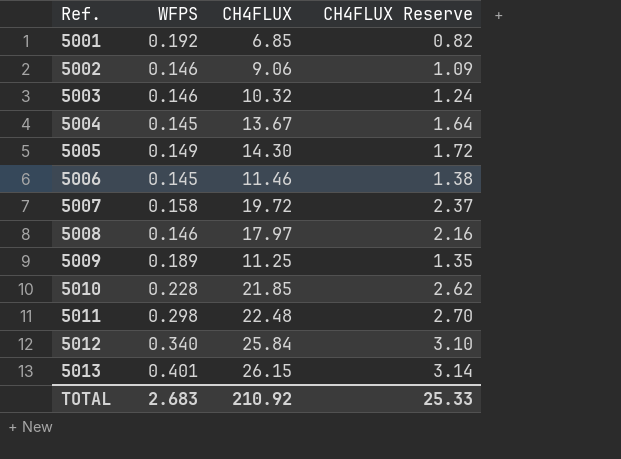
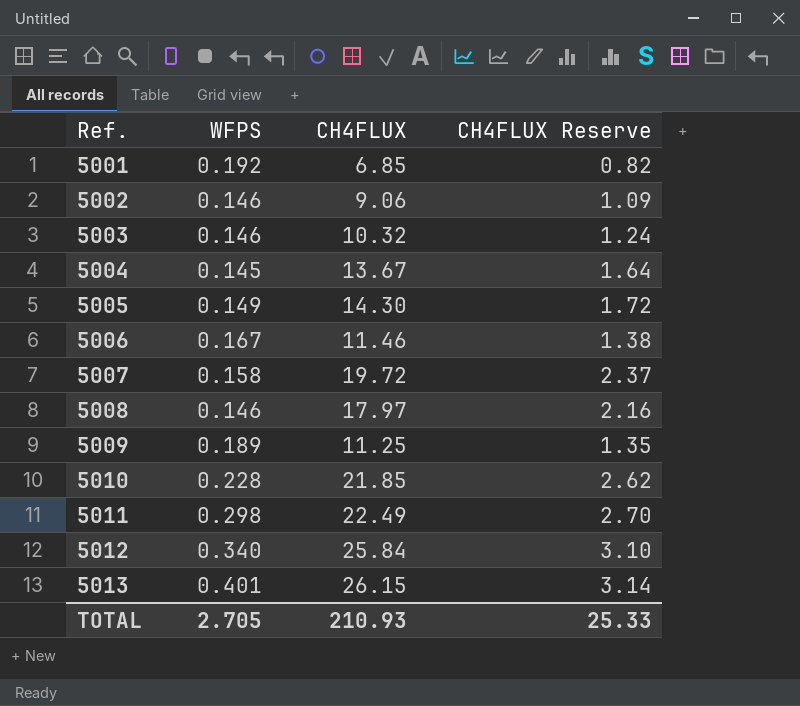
5006 | WFPS: 0.145 -> 0.167
5011 | CH4FLUX: 22.48 -> 22.49
TOTAL | WFPS: 2.683 -> 2.705
TOTAL | CH4FLUX: 210.92 -> 210.93

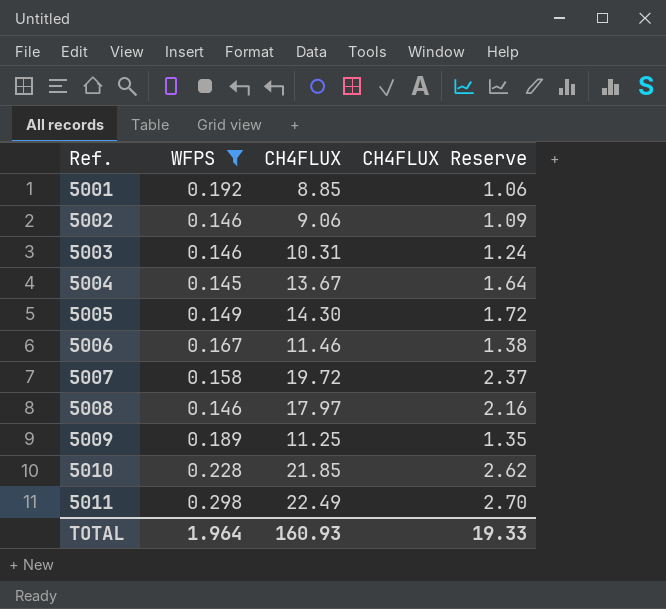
filter: none -> WFPS <= 0.298
5001 | CH4FLUX: 6.85 -> 8.85
5001 | CH4FLUX Reserve: 0.82 -> 1.06
5003 | CH4FLUX: 10.32 -> 10.31
TOTAL | WFPS: 2.705 -> 1.964
TOTAL | CH4FLUX: 210.93 -> 160.93
TOTAL | CH4FLUX Reserve: 25.33 -> 19.33

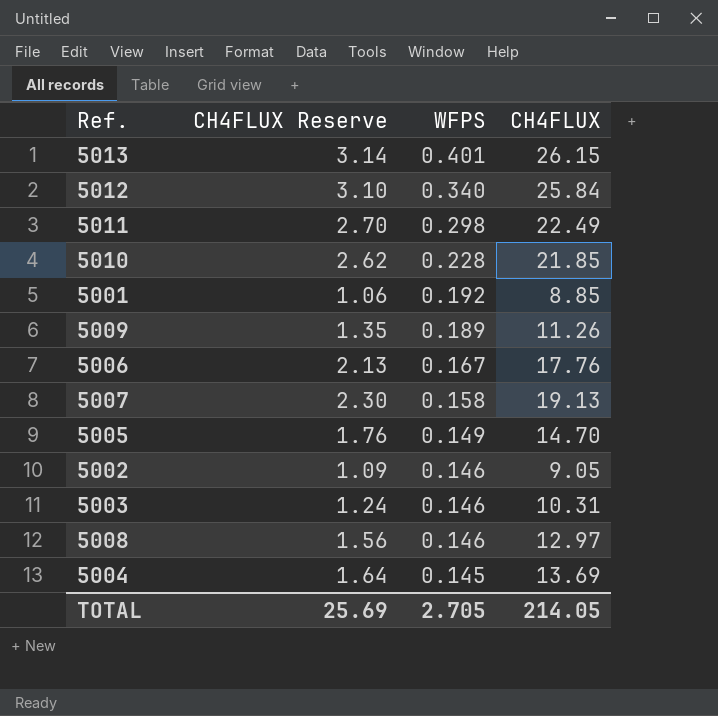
filter: WFPS <= 0.298 -> none
row order: Ref. ascending -> WFPS descending
column CH4FLUX Reserve | position: 4 -> 2
5009 | CH4FLUX: 11.25 -> 11.26
5006 | CH4FLUX Reserve: 1.38 -> 2.13
5006 | CH4FLUX: 11.46 -> 17.76
5007 | CH4FLUX Reserve: 2.37 -> 2.30
5007 | CH4FLUX: 19.72 -> 19.13
5005 | CH4FLUX Reserve: 1.72 -> 1.76
5005 | CH4FLUX: 14.30 -> 14.70
5002 | CH4FLUX: 9.06 -> 9.05
5008 | CH4FLUX Reserve: 2.16 -> 1.56
5008 | CH4FLUX: 17.97 -> 12.97
5004 | CH4FLUX: 13.67 -> 13.69
TOTAL | CH4FLUX Reserve: 19.33 -> 25.69
TOTAL | WFPS: 1.964 -> 2.705
TOTAL | CH4FLUX: 160.93 -> 214.05

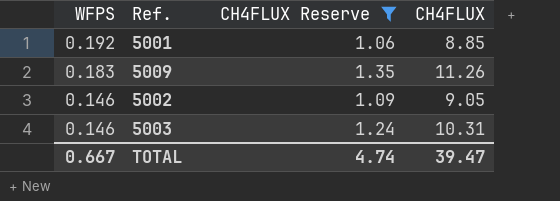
filter: none -> CH4FLUX Reserve <= 1.35
column WFPS | position: 3 -> 1
5009 | WFPS: 0.189 -> 0.183
TOTAL | WFPS: 2.705 -> 0.667
TOTAL | CH4FLUX Reserve: 25.69 -> 4.74
TOTAL | CH4FLUX: 214.05 -> 39.47

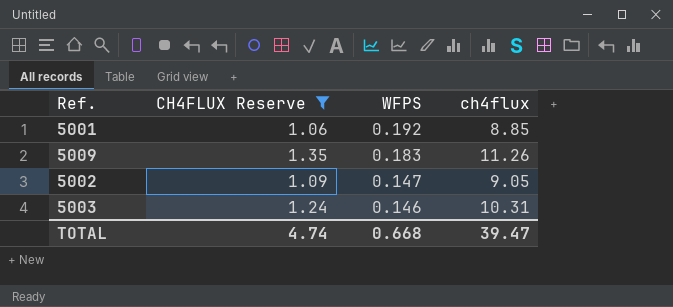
column WFPS | position: 1 -> 3
column name: CH4FLUX -> ch4flux
5002 | WFPS: 0.146 -> 0.147
TOTAL | WFPS: 0.667 -> 0.668

